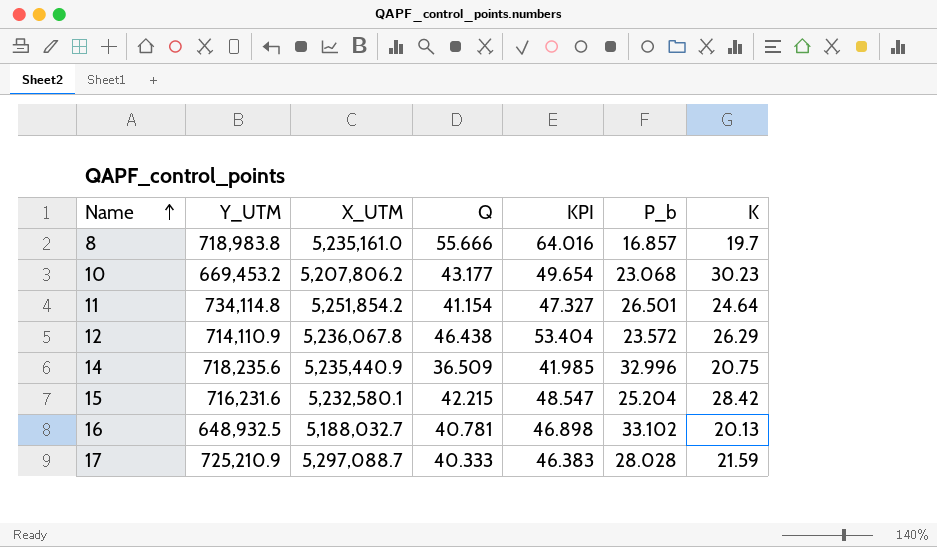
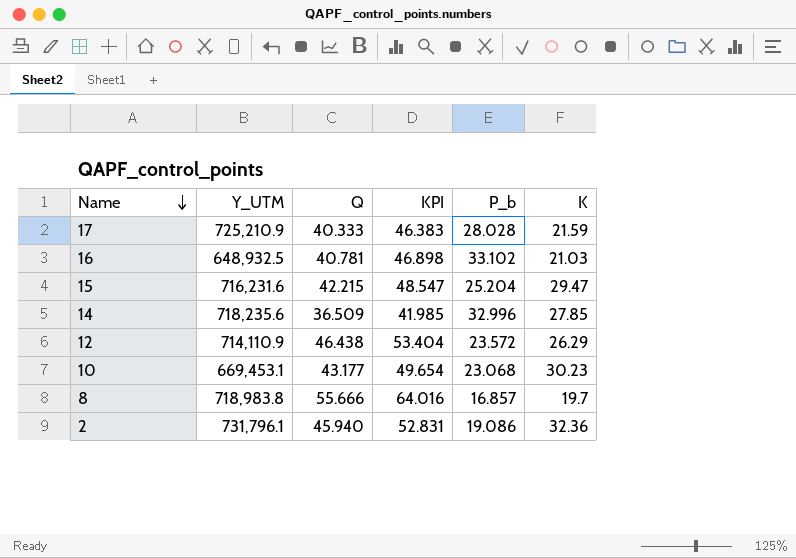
row order: Name ascending -> Name descending
column X_UTM | position: 3 -> none
row 11: 734,114.8 | 5,251,854.2 | 41.154 | 47.327 | 26.501 | 24.64 -> none
16 | K: 20.13 -> 21.03
15 | K: 28.42 -> 29.47
14 | K: 20.75 -> 27.85
10 | Y_UTM: 669,453.2 -> 669,453.1
row 2: none -> 731,796.1 | 45.940 | 52.831 | 19.086 | 32.36

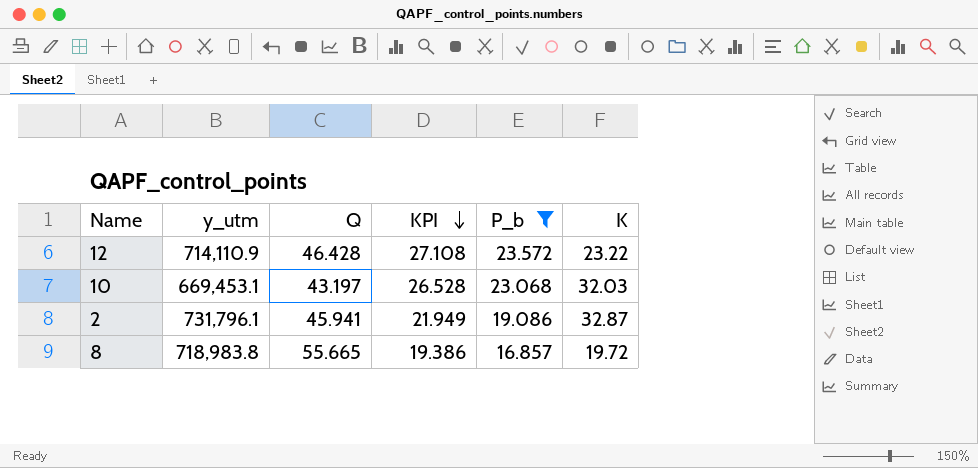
filter: none -> P_b <= 23.572
row order: Name descending -> KPI descending
column name: Y_UTM -> y_utm
column KPI | formula: [Q] * 1.15 -> [P_b] * 1.15
12 | Q: 46.438 -> 46.428
12 | K: 26.29 -> 23.22
10 | Q: 43.177 -> 43.197
10 | K: 30.23 -> 32.03
2 | Q: 45.940 -> 45.941
2 | K: 32.36 -> 32.87
8 | Q: 55.666 -> 55.665
8 | K: 19.7 -> 19.72

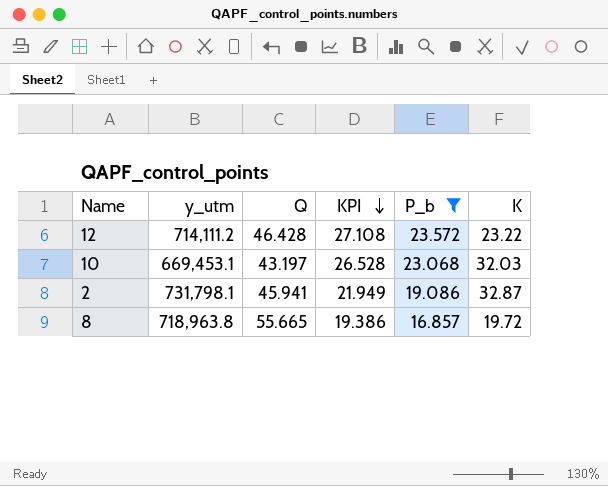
12 | y_utm: 714,110.9 -> 714,111.2
2 | y_utm: 731,796.1 -> 731,798.1
8 | y_utm: 718,983.8 -> 718,963.8

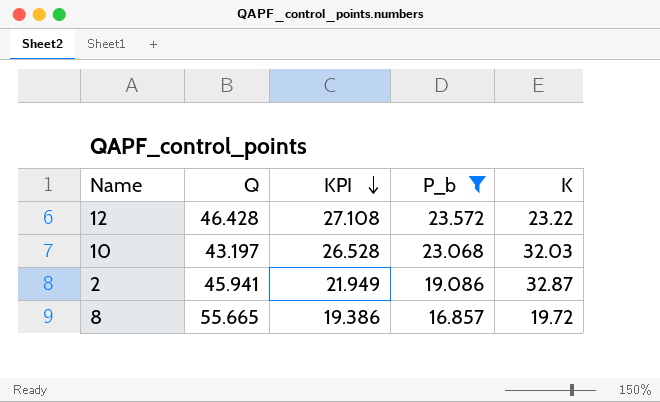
column y_utm | position: 2 -> none

